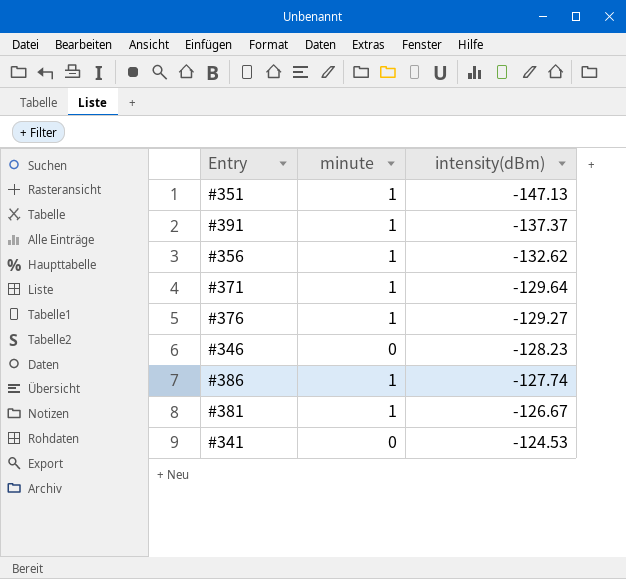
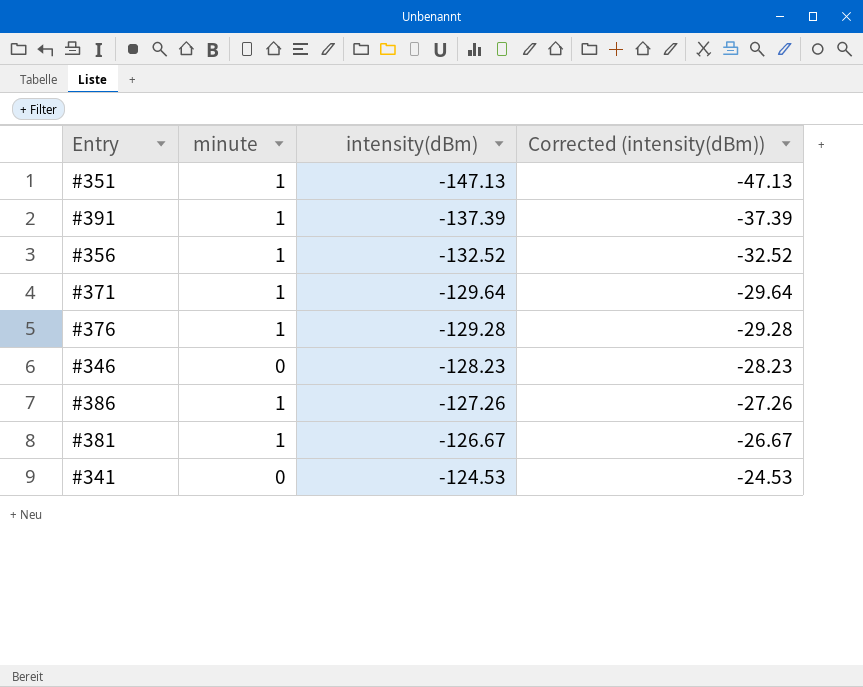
column Corrected (intensity(dBm)) | formula: none -> [intensity(dBm)] + 100
#391 | intensity(dBm): -137.37 -> -137.39
#356 | intensity(dBm): -132.62 -> -132.52
#376 | intensity(dBm): -129.27 -> -129.28
#386 | intensity(dBm): -127.74 -> -127.26

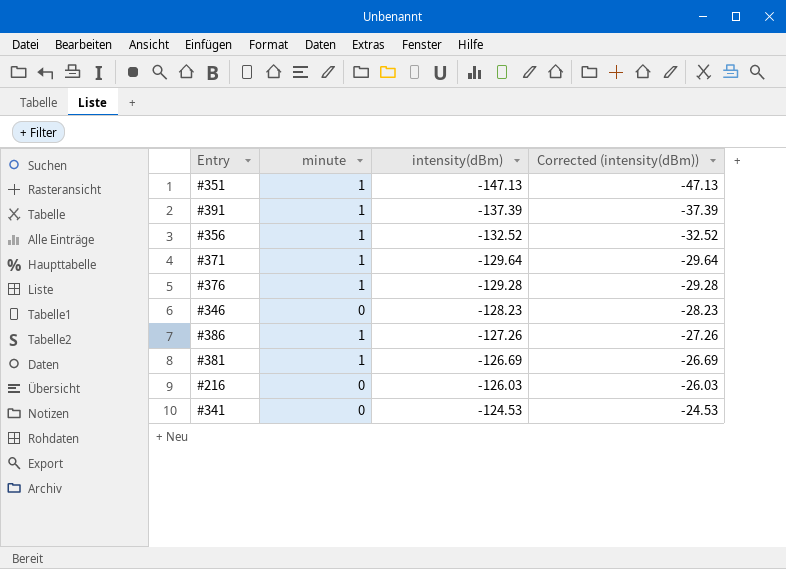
#381 | intensity(dBm): -126.67 -> -126.69
#381 | Corrected (intensity(dBm)): -26.67 -> -26.69
row #216: none -> 0 | -126.03 | -26.03

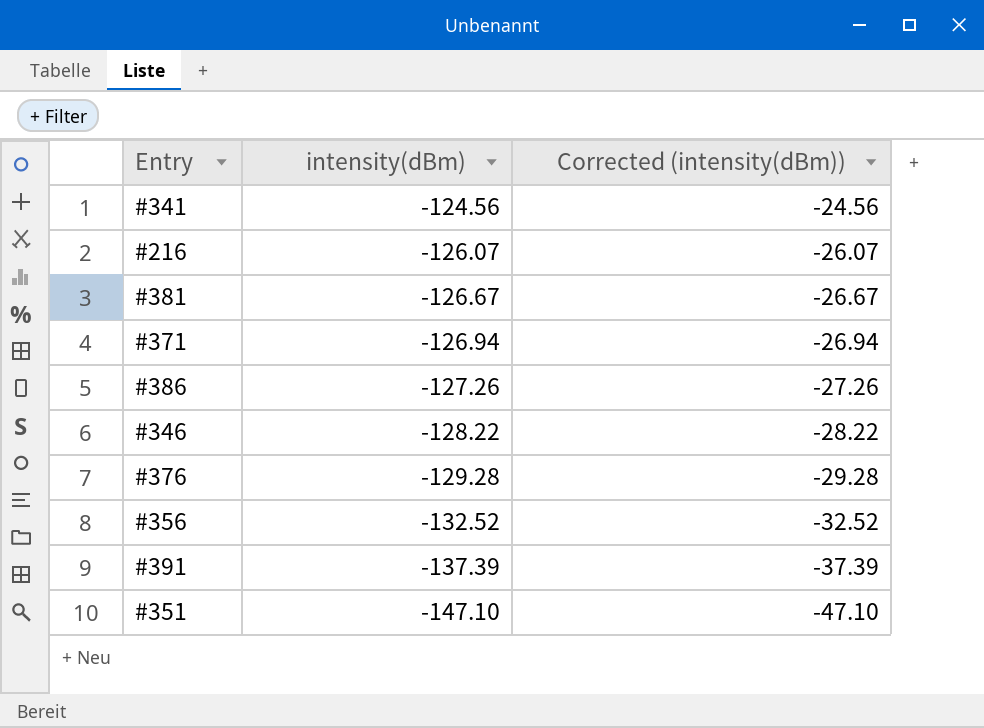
row order: intensity(dBm) ascending -> intensity(dBm) descending
column minute | position: 2 -> none
#341 | intensity(dBm): -124.53 -> -124.56
#341 | Corrected (intensity(dBm)): -24.53 -> -24.56
#216 | intensity(dBm): -126.03 -> -126.07
#216 | Corrected (intensity(dBm)): -26.03 -> -26.07
#381 | intensity(dBm): -126.69 -> -126.67
#381 | Corrected (intensity(dBm)): -26.69 -> -26.67
#371 | intensity(dBm): -129.64 -> -126.94
#371 | Corrected (intensity(dBm)): -29.64 -> -26.94
#346 | intensity(dBm): -128.23 -> -128.22
#346 | Corrected (intensity(dBm)): -28.23 -> -28.22
#351 | intensity(dBm): -147.13 -> -147.10
#351 | Corrected (intensity(dBm)): -47.13 -> -47.10

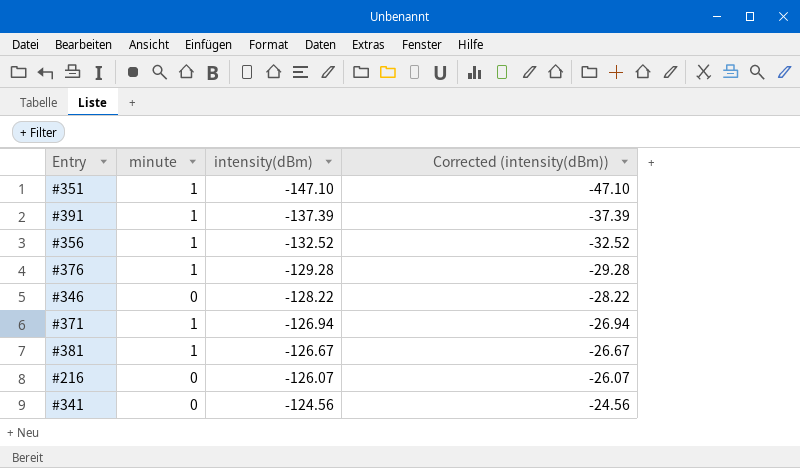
row order: intensity(dBm) descending -> intensity(dBm) ascending
column minute | position: none -> 2
row #386: -127.26 | -27.26 -> none

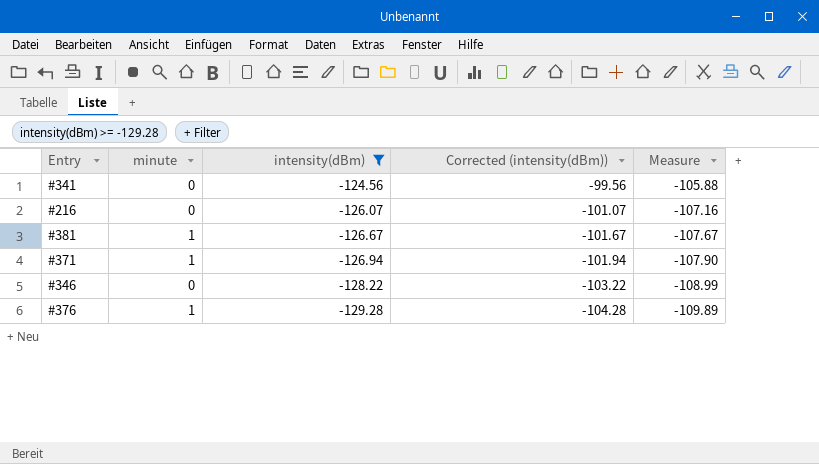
filter: none -> intensity(dBm) >= -129.28
row order: intensity(dBm) ascending -> intensity(dBm) descending
column Corrected (intensity(dBm)) | formula: [intensity(dBm)] + 100 -> [intensity(dBm)] + 25
column Measure | formula: none -> [intensity(dBm)] * 0.85

